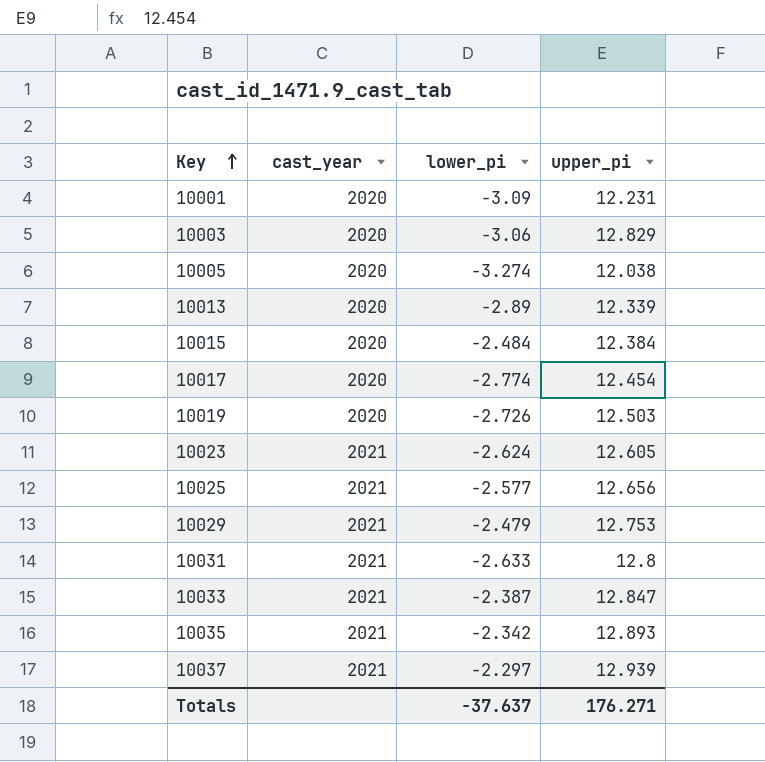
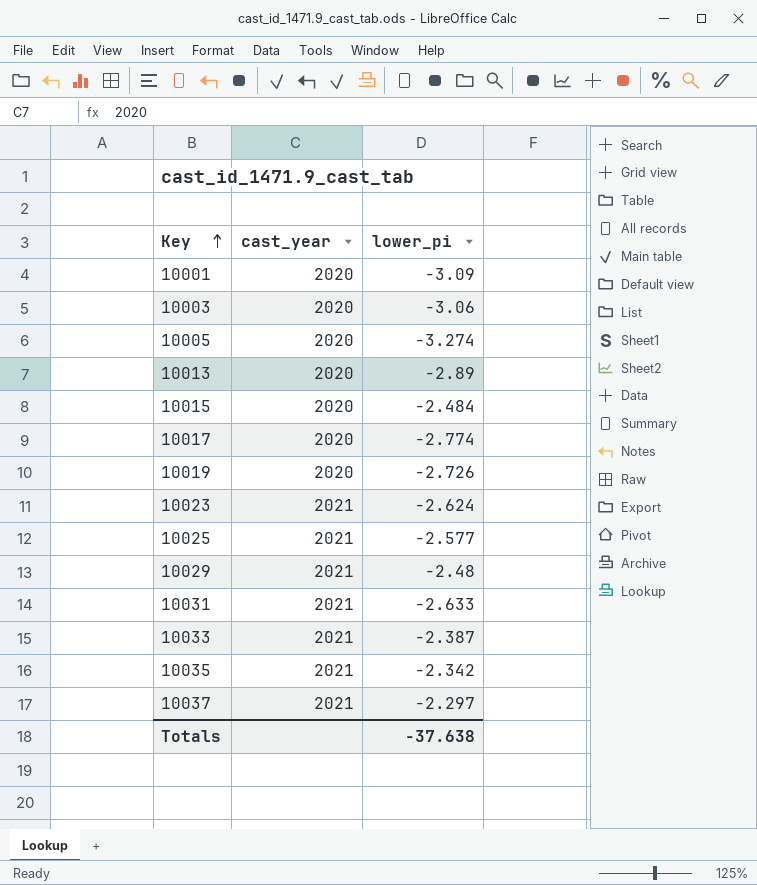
column upper_pi | position: 4 -> none
10029 | lower_pi: -2.479 -> -2.48
Totals | lower_pi: -37.637 -> -37.638

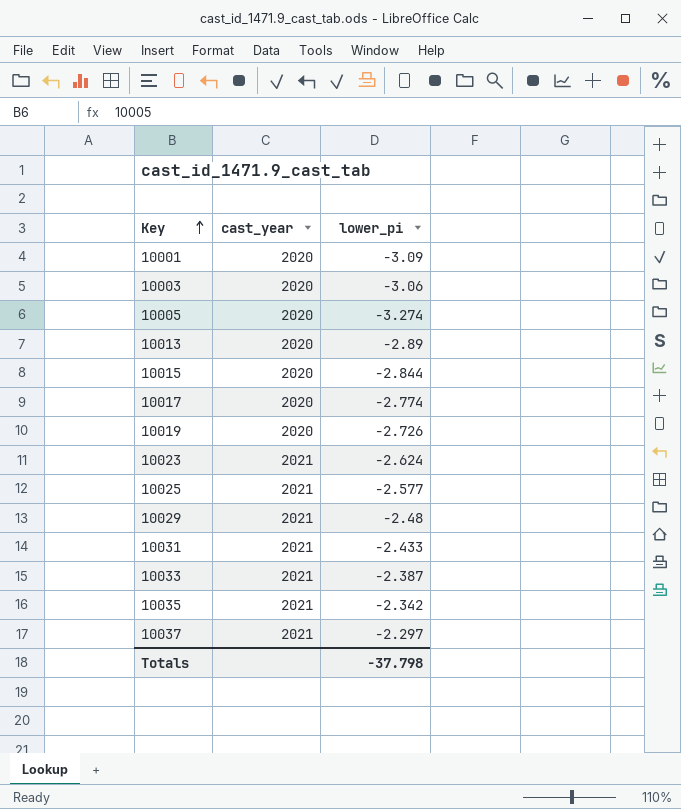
10015 | lower_pi: -2.484 -> -2.844
10031 | lower_pi: -2.633 -> -2.433
Totals | lower_pi: -37.638 -> -37.798

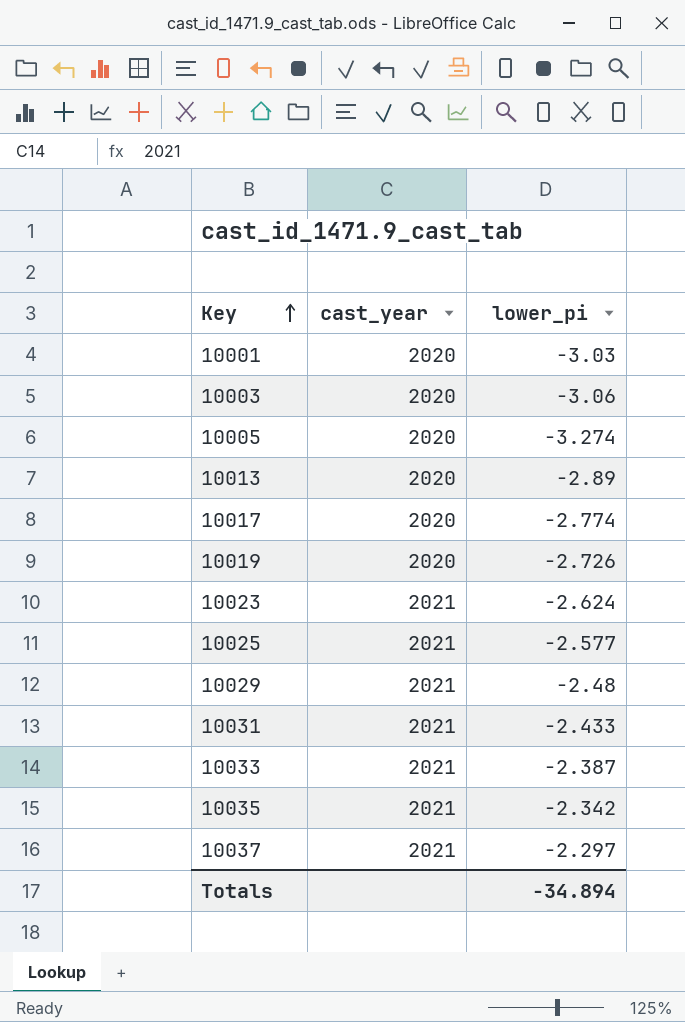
row 10015: 2020 | -2.844 -> none
10001 | lower_pi: -3.09 -> -3.03
Totals | lower_pi: -37.798 -> -34.894

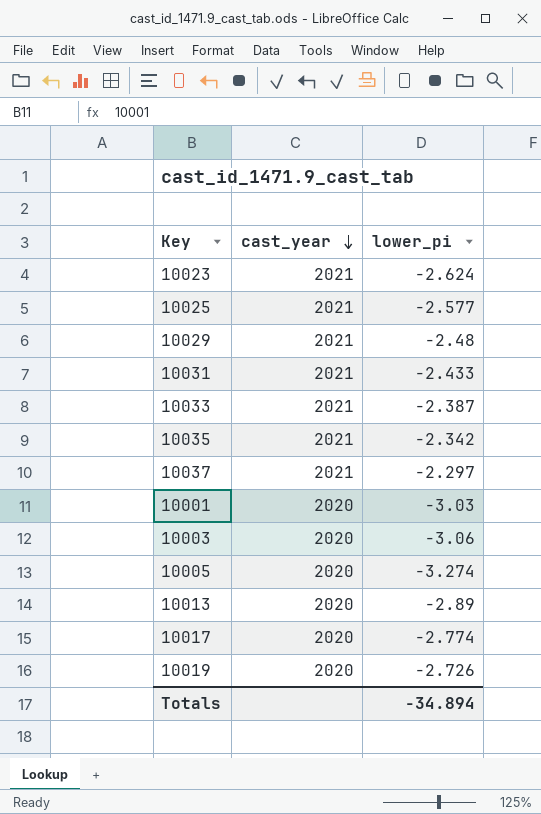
row order: Key ascending -> cast_year descending

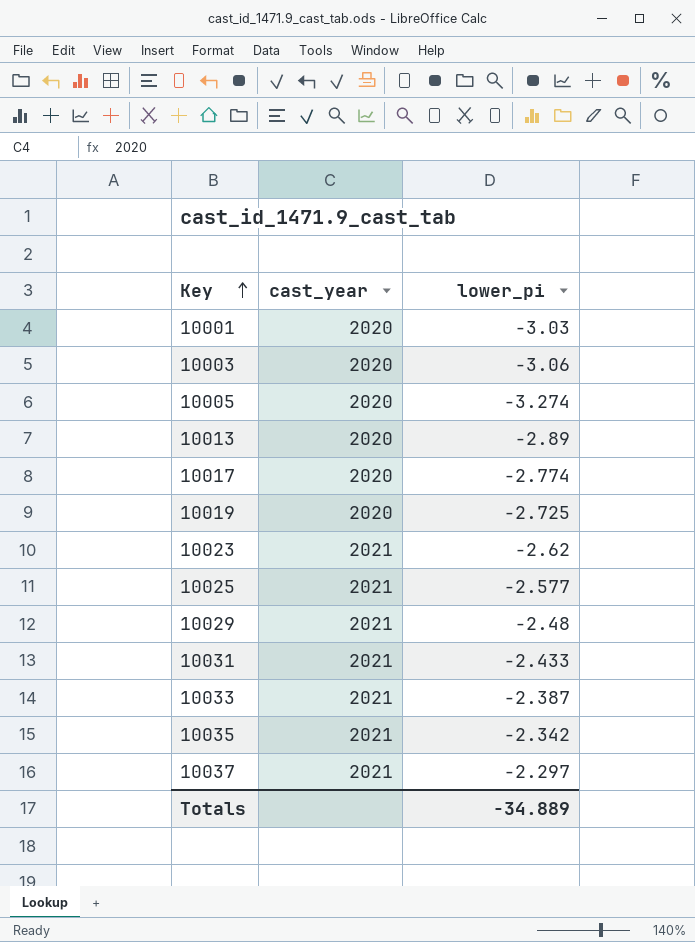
row order: cast_year descending -> Key ascending
10019 | lower_pi: -2.726 -> -2.725
10023 | lower_pi: -2.624 -> -2.62
Totals | lower_pi: -34.894 -> -34.889

